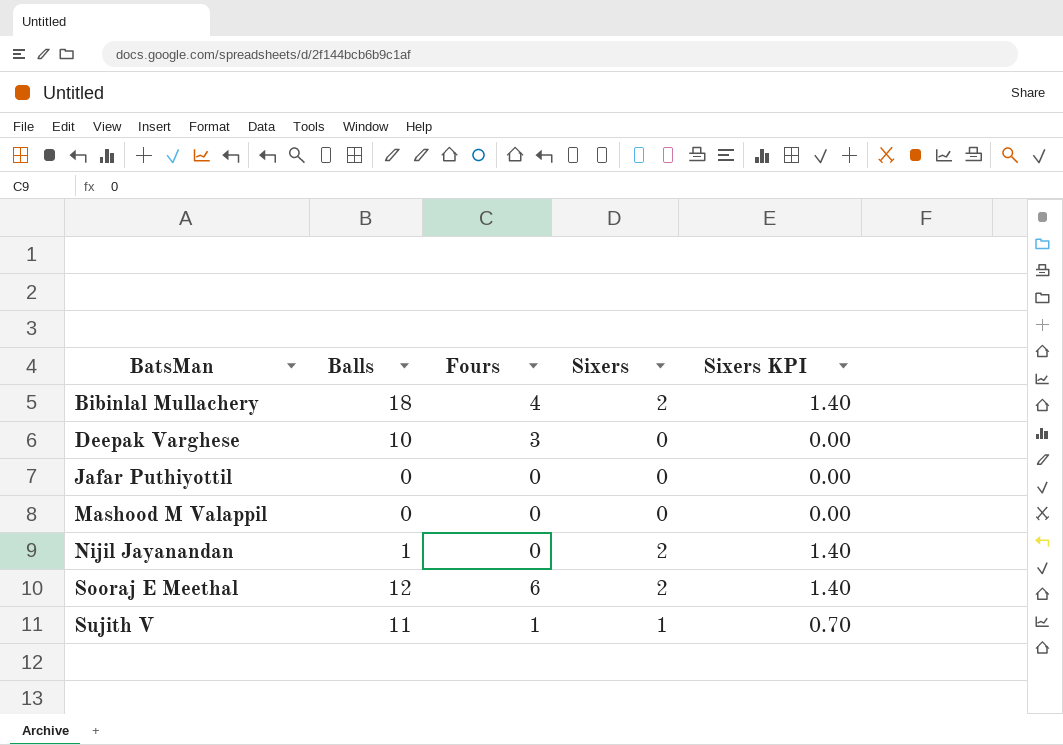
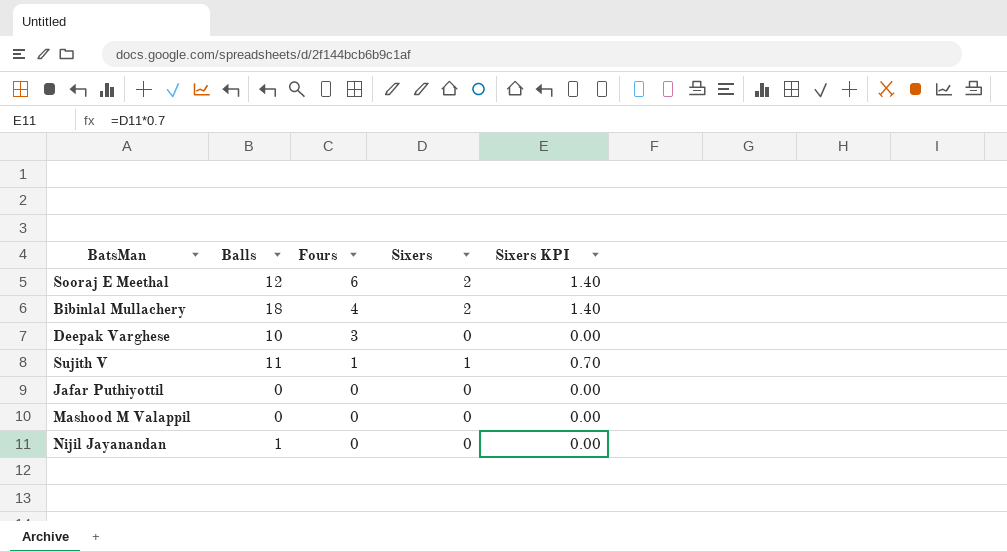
row order: BatsMan ascending -> Fours descending
Nijil Jayanandan | Sixers: 2 -> 0
Nijil Jayanandan | Sixers KPI: 1.40 -> 0.00

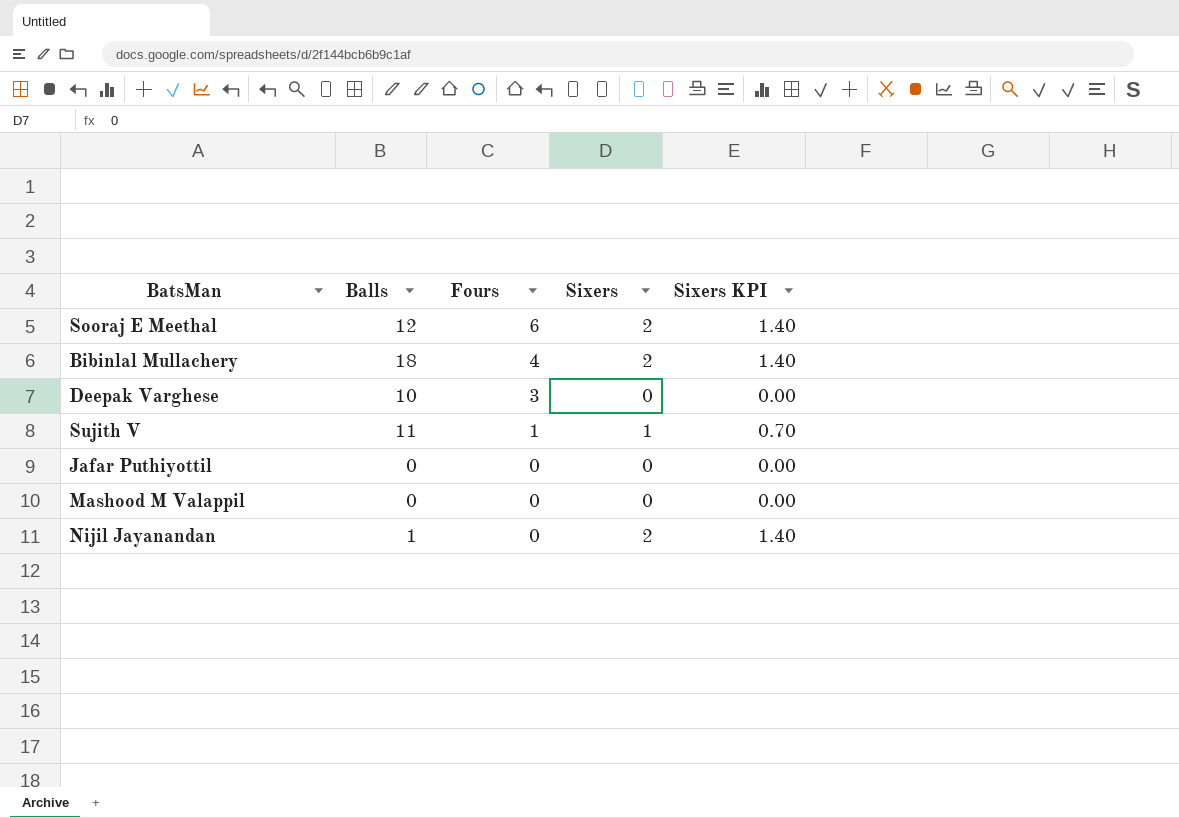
Nijil Jayanandan | Sixers: 0 -> 2
Nijil Jayanandan | Sixers KPI: 0.00 -> 1.40

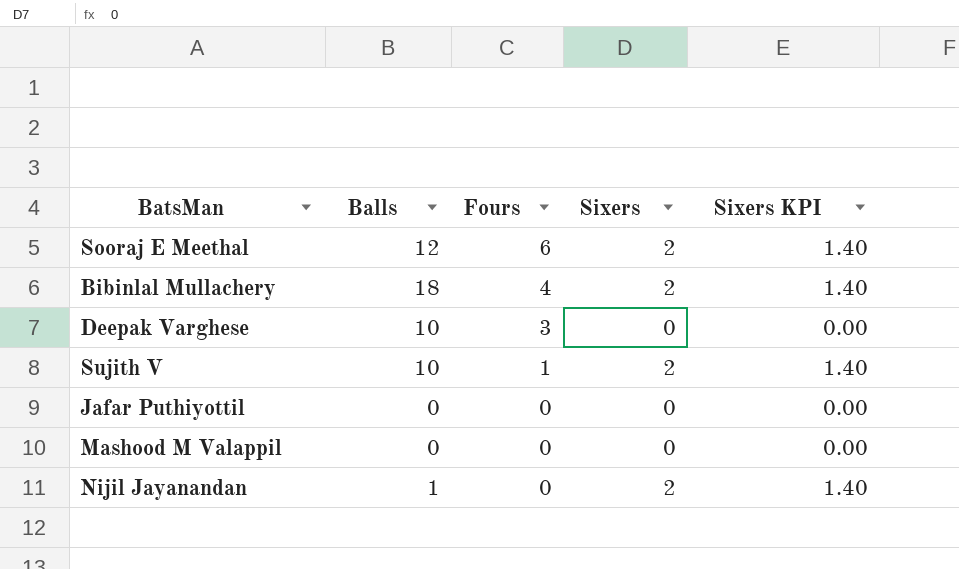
Sujith V | Balls: 11 -> 10
Sujith V | Sixers: 1 -> 2
Sujith V | Sixers KPI: 0.70 -> 1.40

